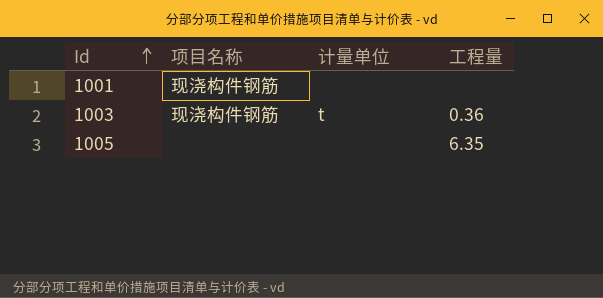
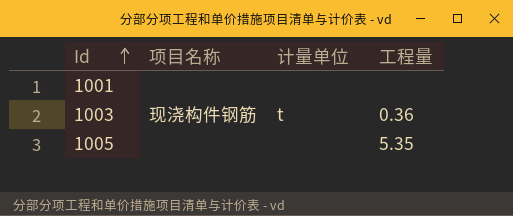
1001 | 项目名称: 现浇构件钢筋 -> none
1005 | 工程量: 6.35 -> 5.35

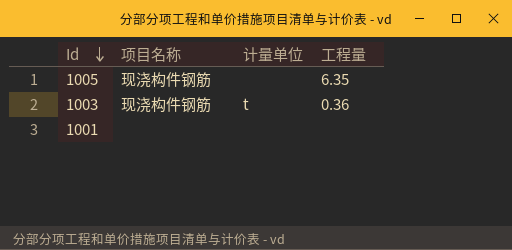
row order: Id ascending -> Id descending
1005 | 项目名称: none -> 现浇构件钢筋
1005 | 工程量: 5.35 -> 6.35

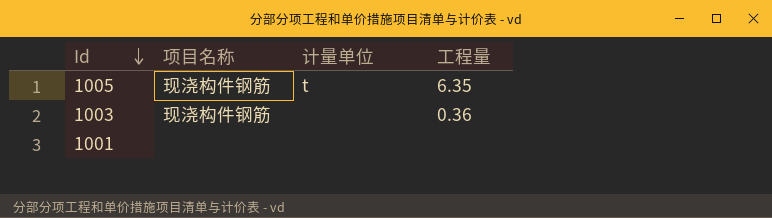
1005 | 计量单位: none -> t
1003 | 计量单位: t -> none

